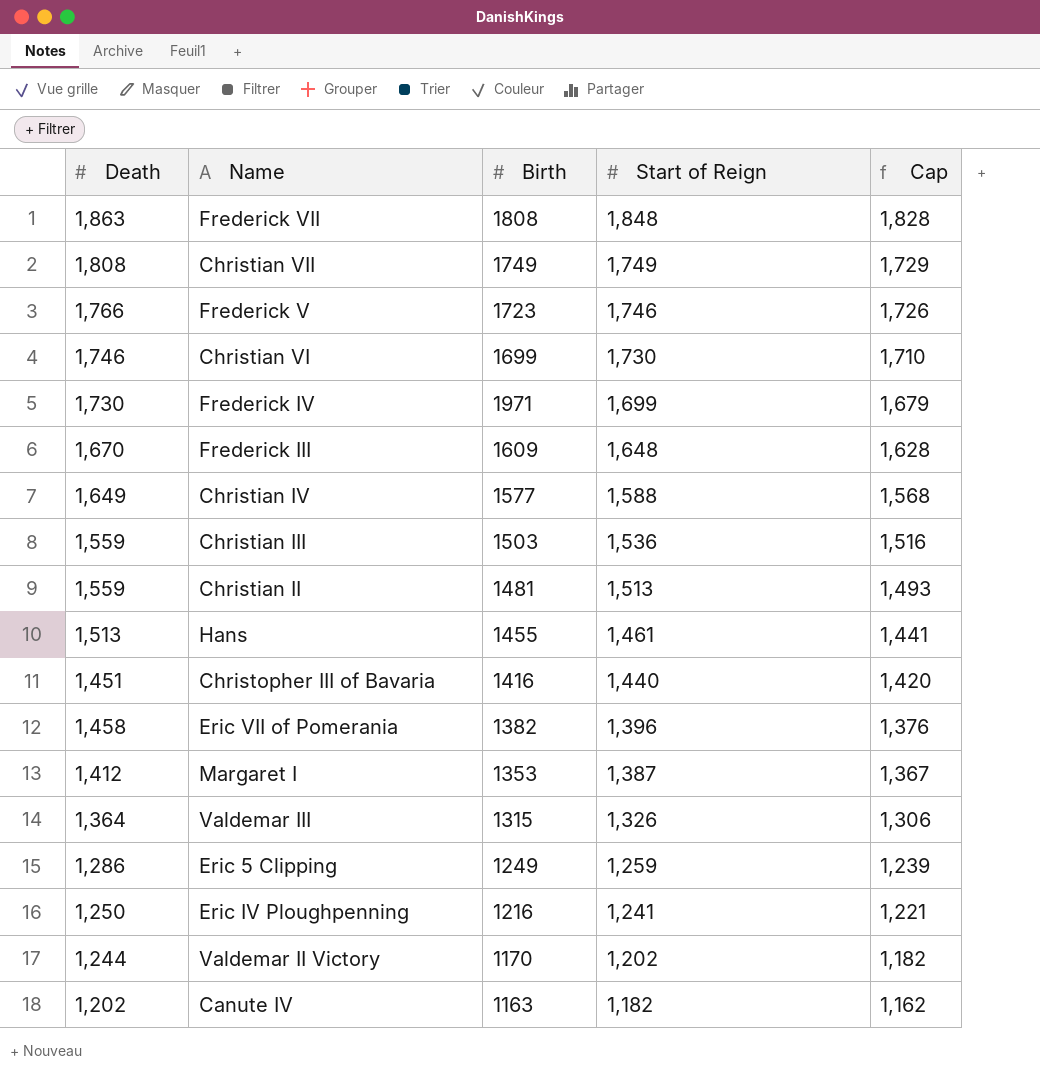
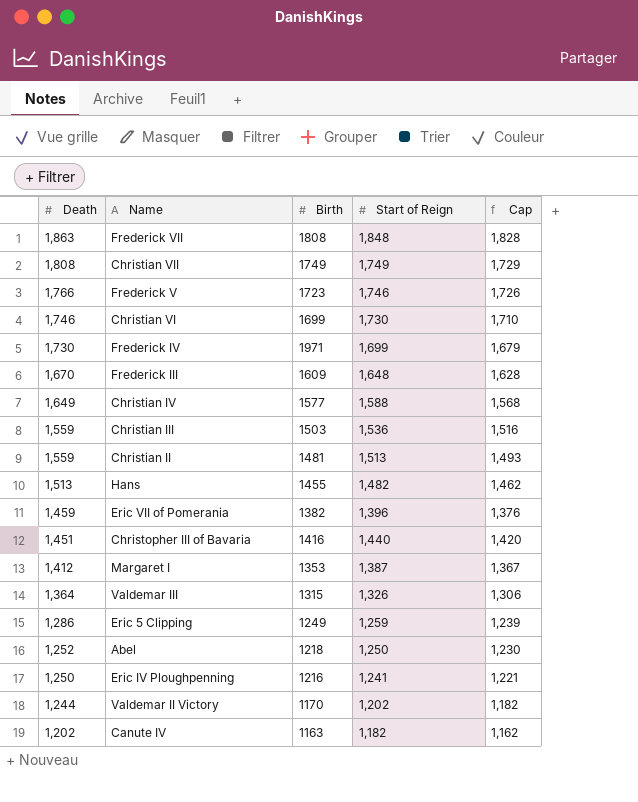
row order: Start of Reign descending -> Death descending
Hans | Start of Reign: 1,461 -> 1,482
Hans | Cap: 1,441 -> 1,462
Eric VII of Pomerania | Death: 1,458 -> 1,459
row Abel: none -> 1,252 | 1218 | 1,250 | 1,230

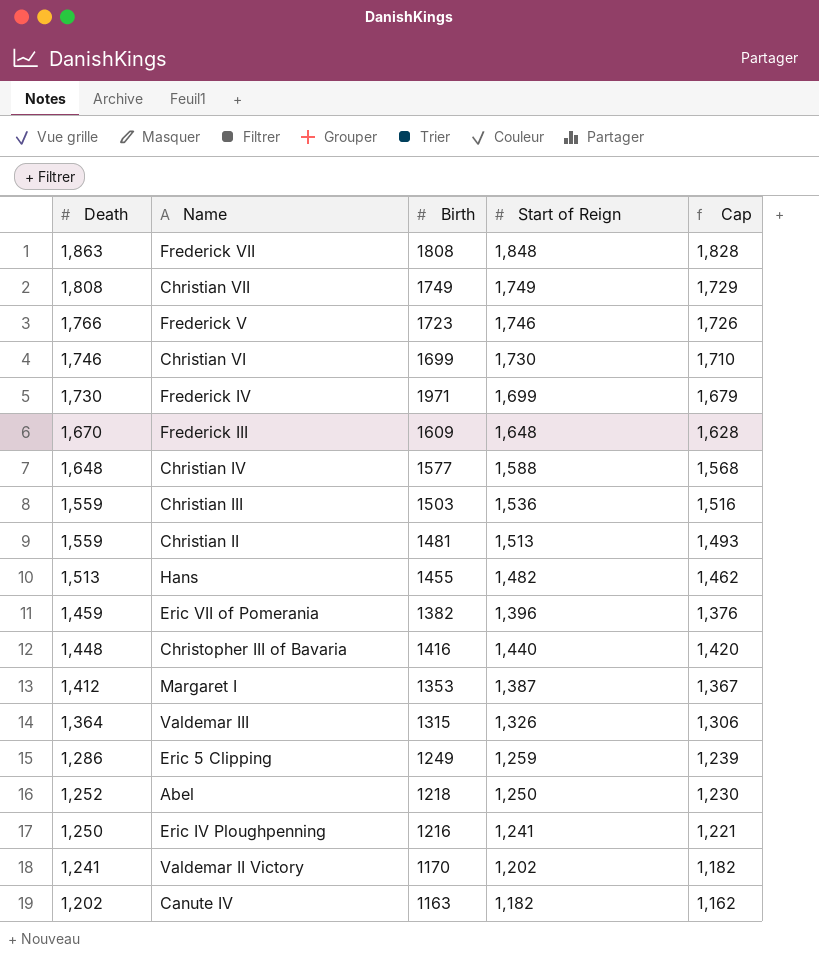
Christian IV | Death: 1,649 -> 1,648
Christopher III of Bavaria | Death: 1,451 -> 1,448
Valdemar II Victory | Death: 1,244 -> 1,241

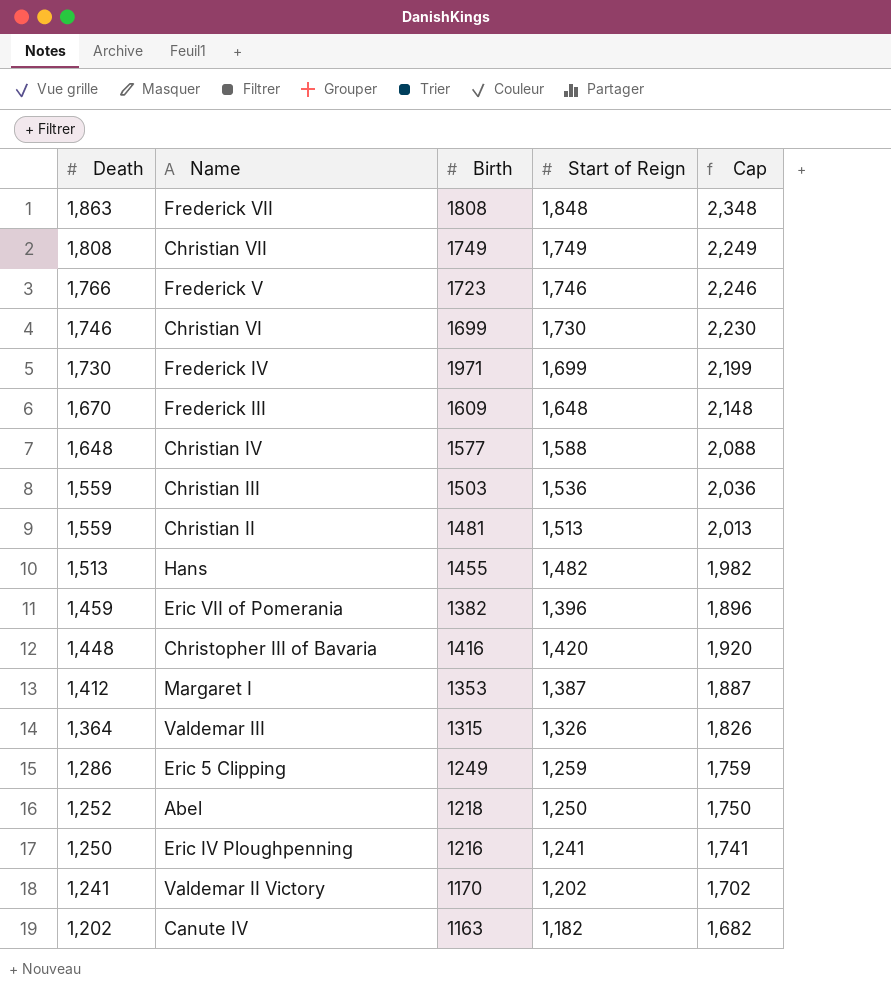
column Cap | formula: [Start of Reign] - 20 -> [Start of Reign] + 500
Christopher III of Bavaria | Start of Reign: 1,440 -> 1,420

